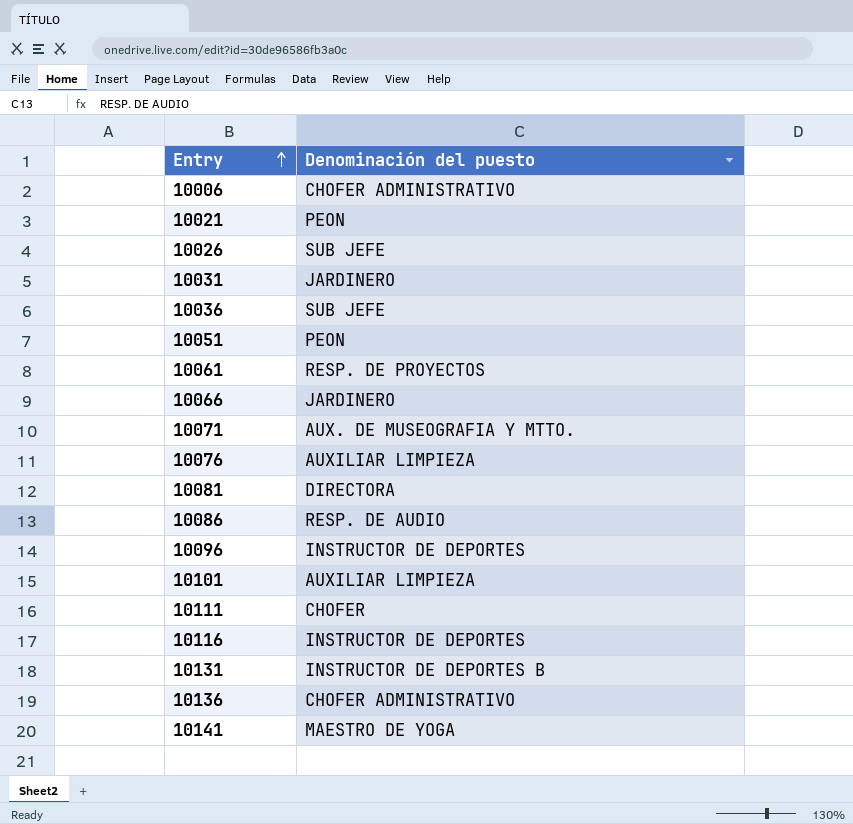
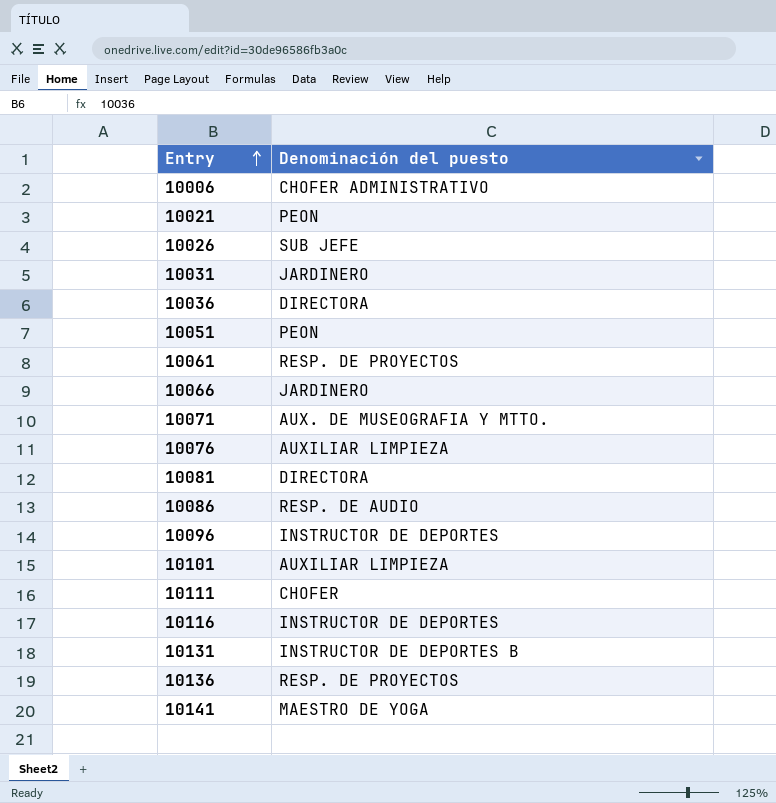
10036 | Denominación del puesto: SUB JEFE -> DIRECTORA
10136 | Denominación del puesto: CHOFER ADMINISTRATIVO -> RESP. DE PROYECTOS

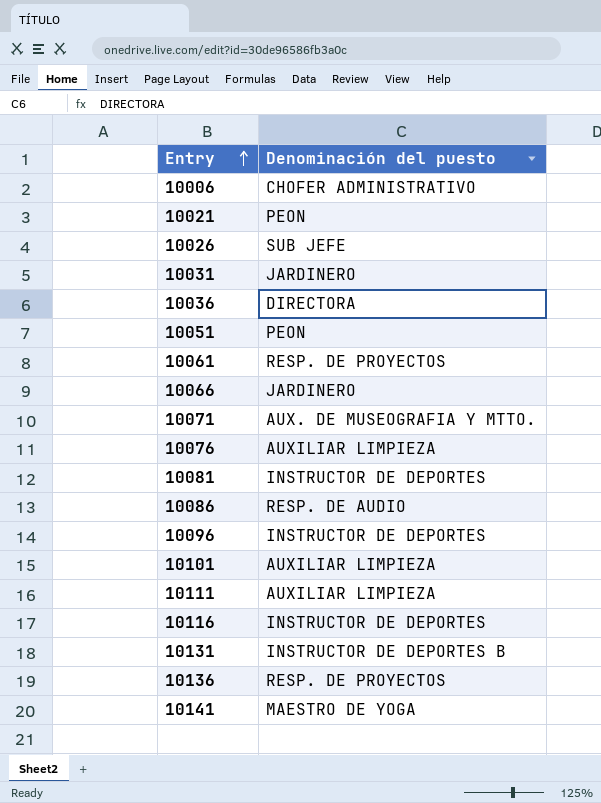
10081 | Denominación del puesto: DIRECTORA -> INSTRUCTOR DE DEPORTES
10111 | Denominación del puesto: CHOFER -> AUXILIAR LIMPIEZA

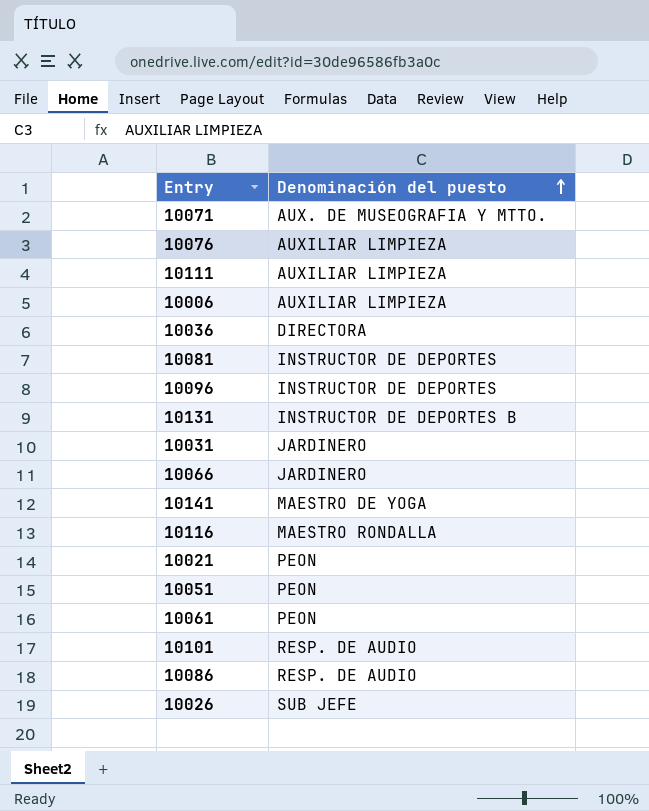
row order: Entry ascending -> Denominación del puesto ascending
row 10136: RESP. DE PROYECTOS -> none
10006 | Denominación del puesto: CHOFER ADMINISTRATIVO -> AUXILIAR LIMPIEZA
10116 | Denominación del puesto: INSTRUCTOR DE DEPORTES -> MAESTRO RONDALLA
10061 | Denominación del puesto: RESP. DE PROYECTOS -> PEON
10101 | Denominación del puesto: AUXILIAR LIMPIEZA -> RESP. DE AUDIO

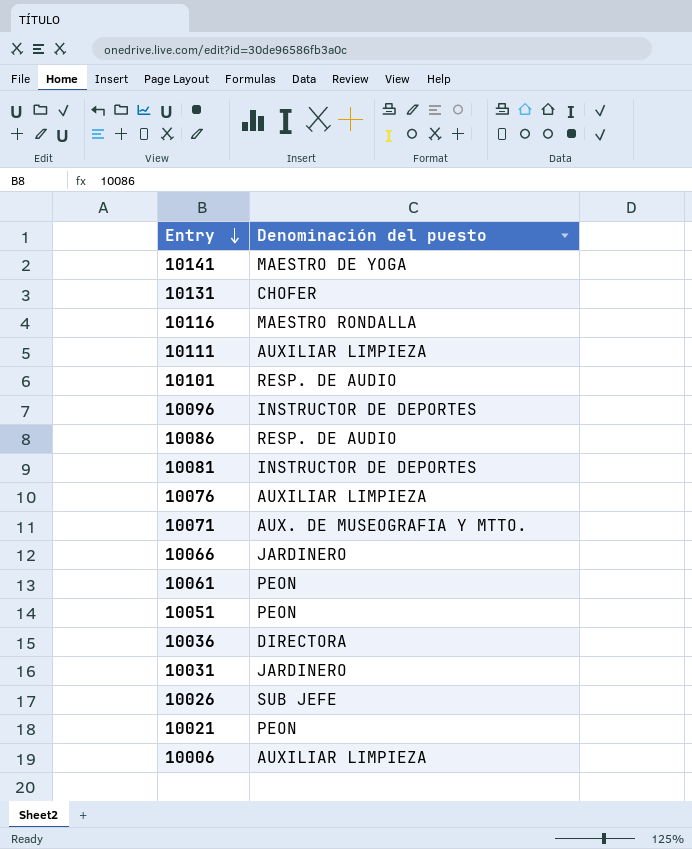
row order: Denominación del puesto ascending -> Entry descending
10131 | Denominación del puesto: INSTRUCTOR DE DEPORTES B -> CHOFER

